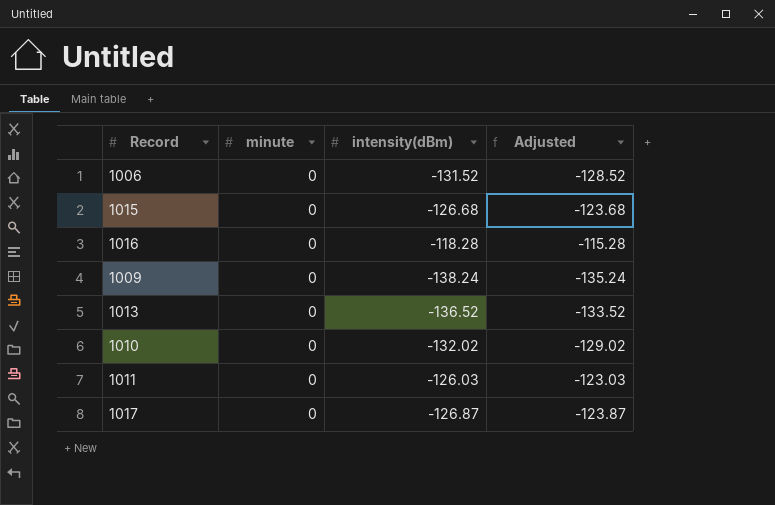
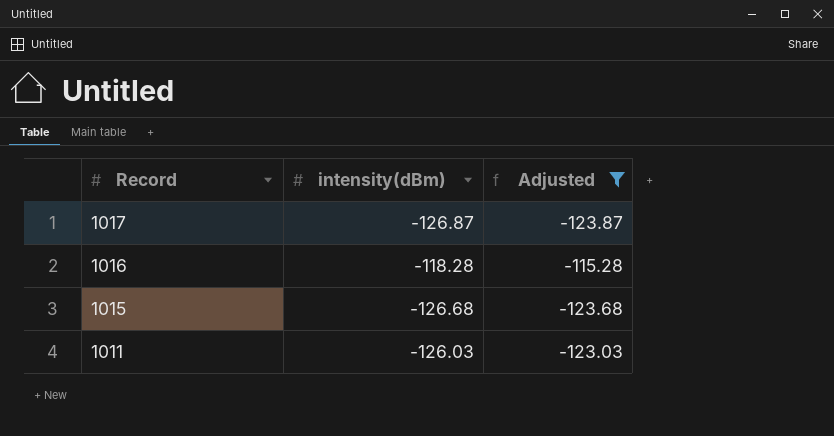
filter: none -> Adjusted >= -123.87
row order: none -> Record descending
column minute | position: 2 -> none

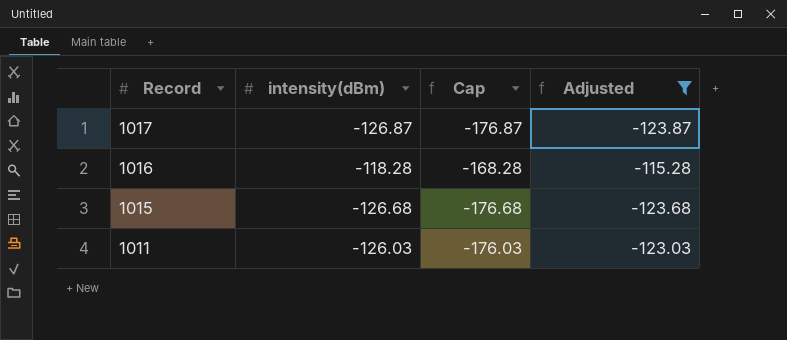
column Cap | formula: none -> [intensity(dBm)] - 50

